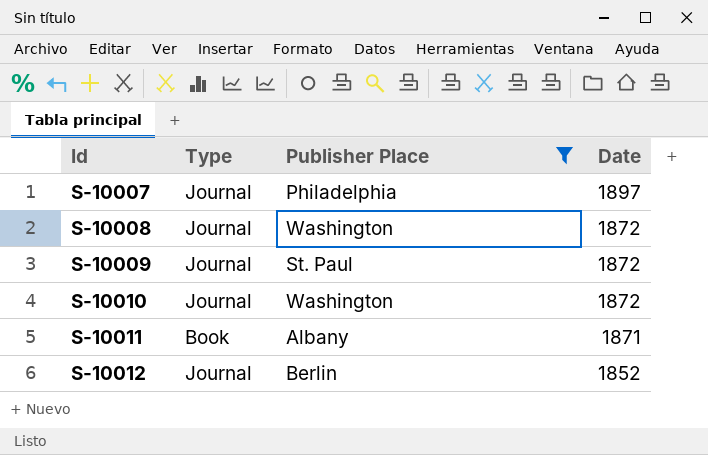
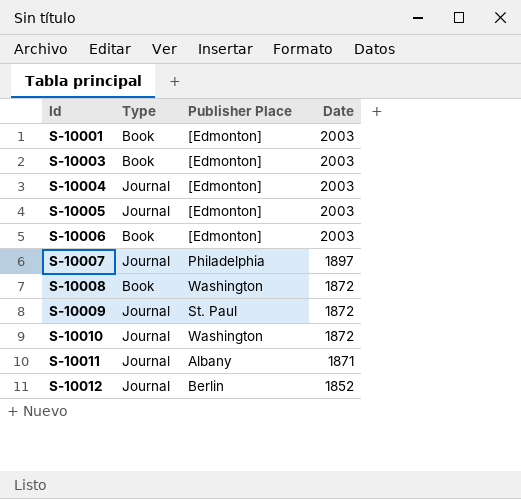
filter: Publisher Place != [Edmonton] -> none
S-10008 | Type: Journal -> Book
S-10011 | Type: Book -> Journal

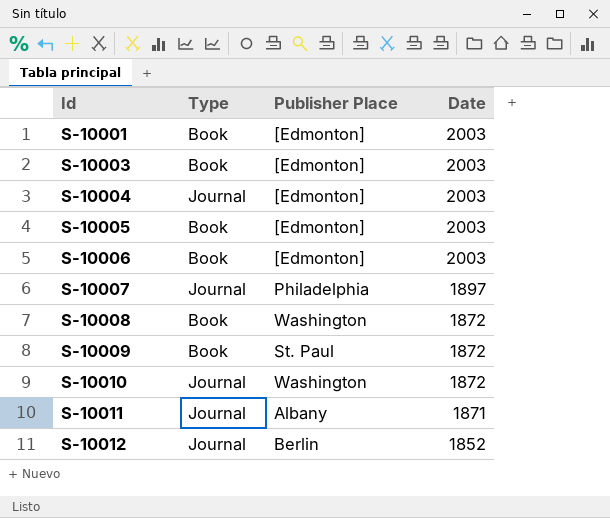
S-10005 | Type: Journal -> Book
S-10009 | Type: Journal -> Book

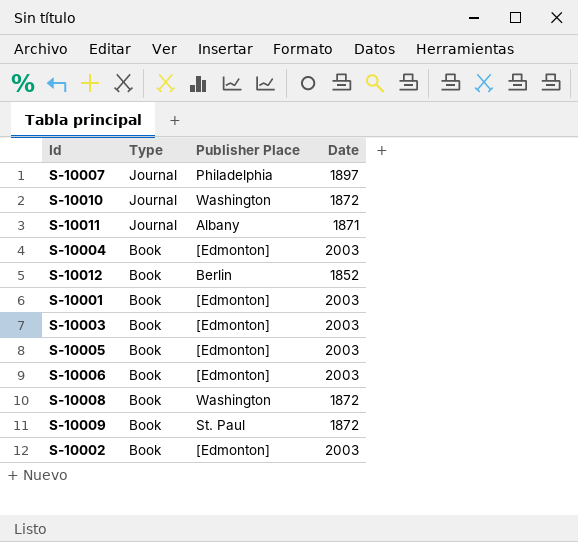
row order: Id ascending -> Type descending
S-10004 | Type: Journal -> Book
S-10012 | Type: Journal -> Book
row S-10002: none -> Book | [Edmonton] | 2003

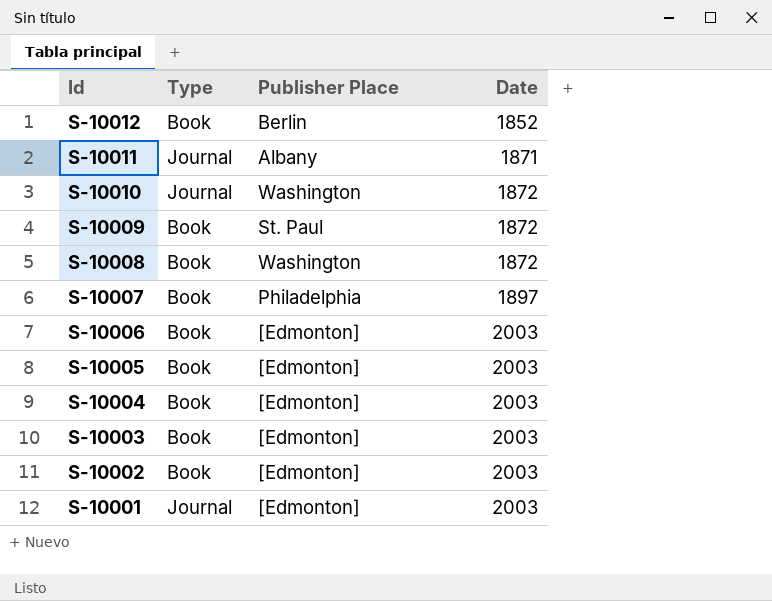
row order: Type descending -> Id descending
S-10007 | Type: Journal -> Book
S-10001 | Type: Book -> Journal

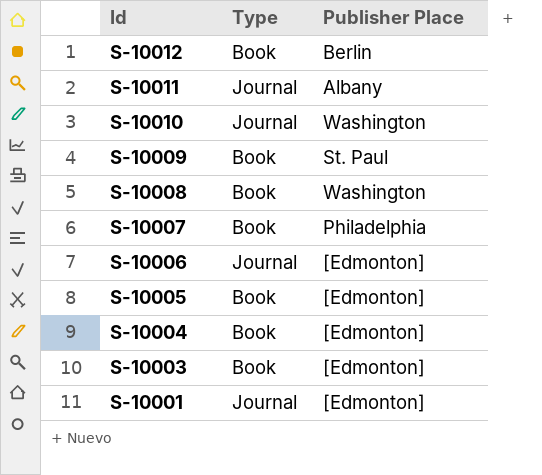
column Date | position: 4 -> none
row S-10002: Book | [Edmonton] | 2003 -> none
S-10006 | Type: Book -> Journal

